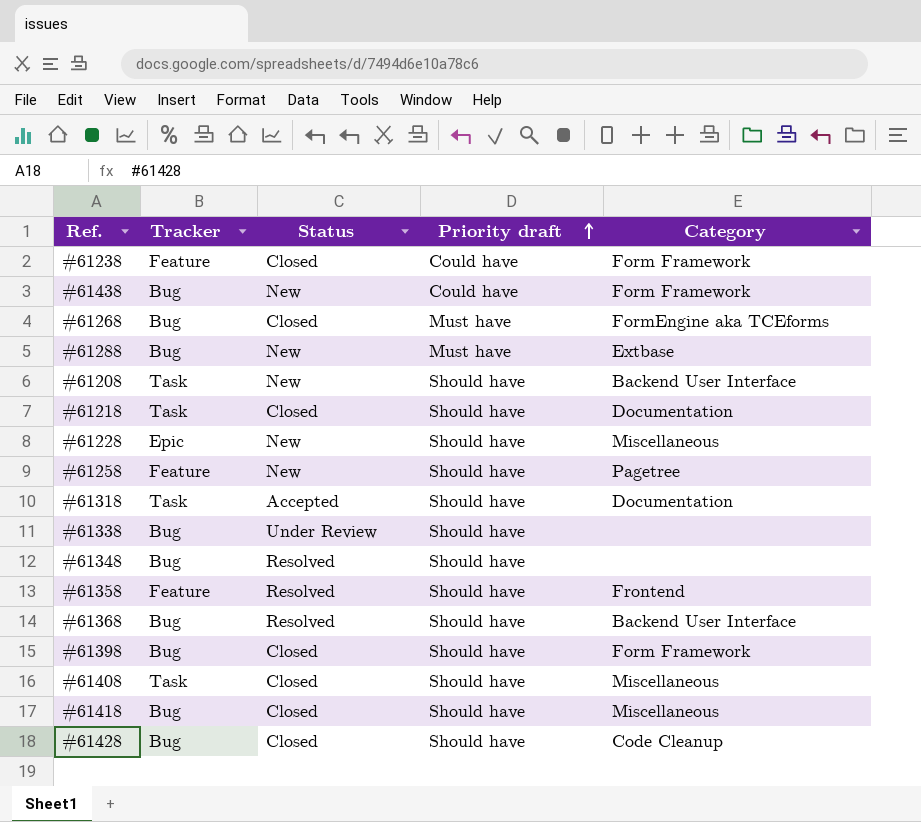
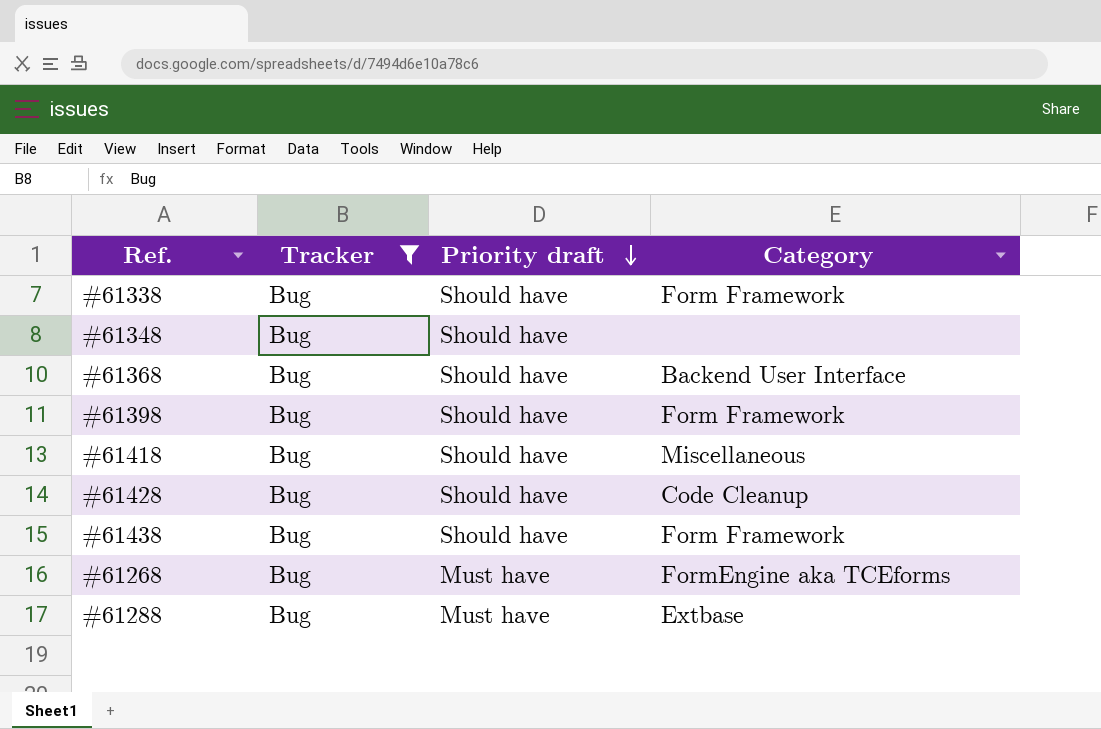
filter: none -> Tracker = Bug
row order: Priority draft ascending -> Priority draft descending
column Status | position: 3 -> none
#61338 | Category: none -> Form Framework
#61438 | Priority draft: Could have -> Should have

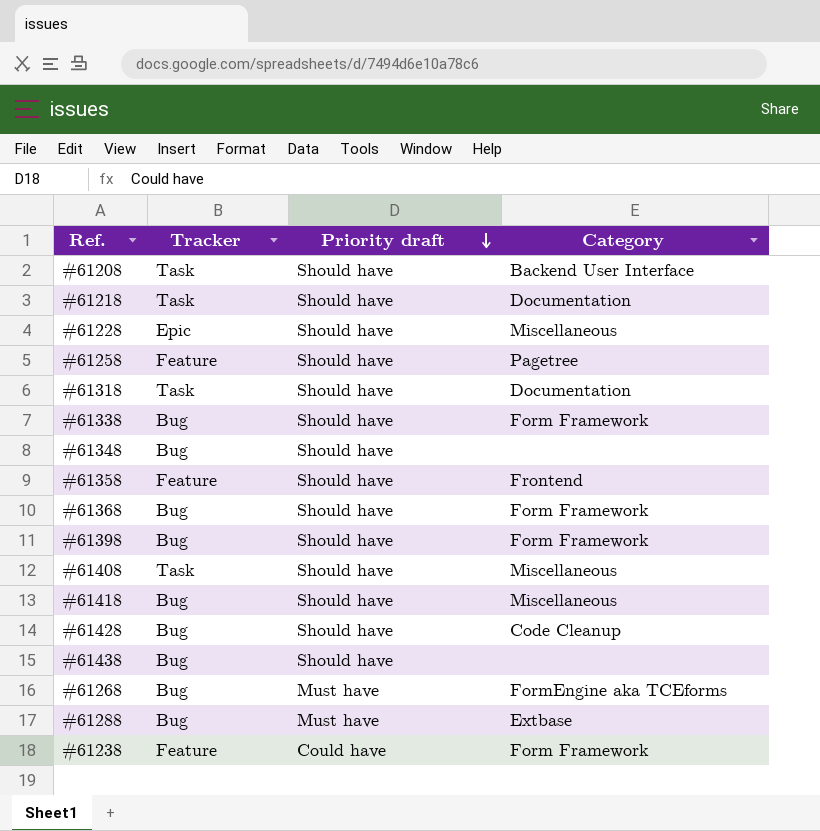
filter: Tracker = Bug -> none
#61368 | Category: Backend User Interface -> Form Framework
#61438 | Category: Form Framework -> none

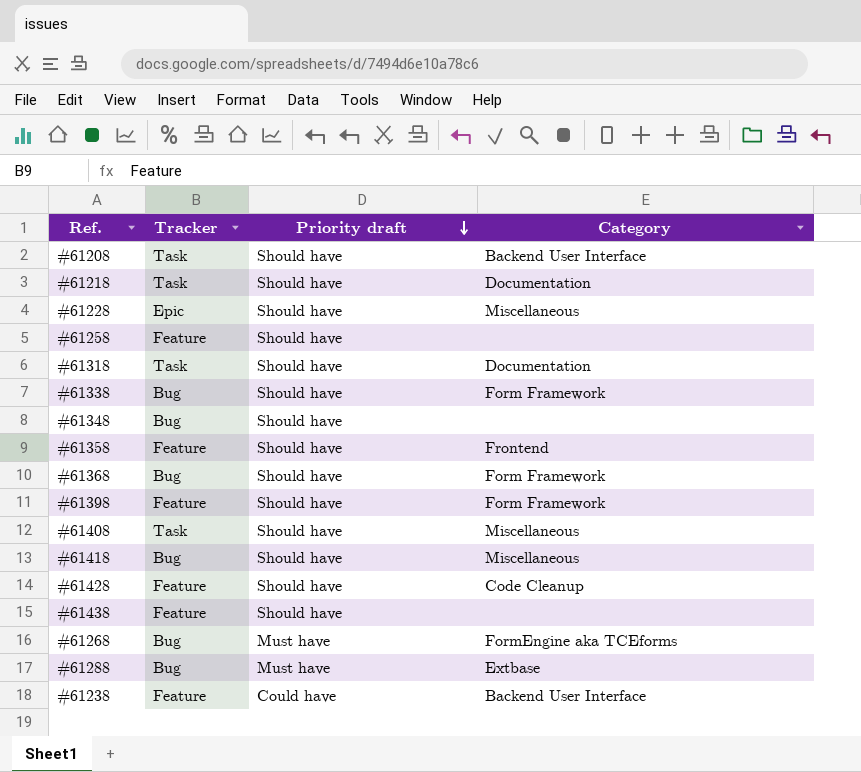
#61258 | Category: Pagetree -> none
#61398 | Tracker: Bug -> Feature
#61428 | Tracker: Bug -> Feature
#61438 | Tracker: Bug -> Feature
#61238 | Category: Form Framework -> Backend User Interface

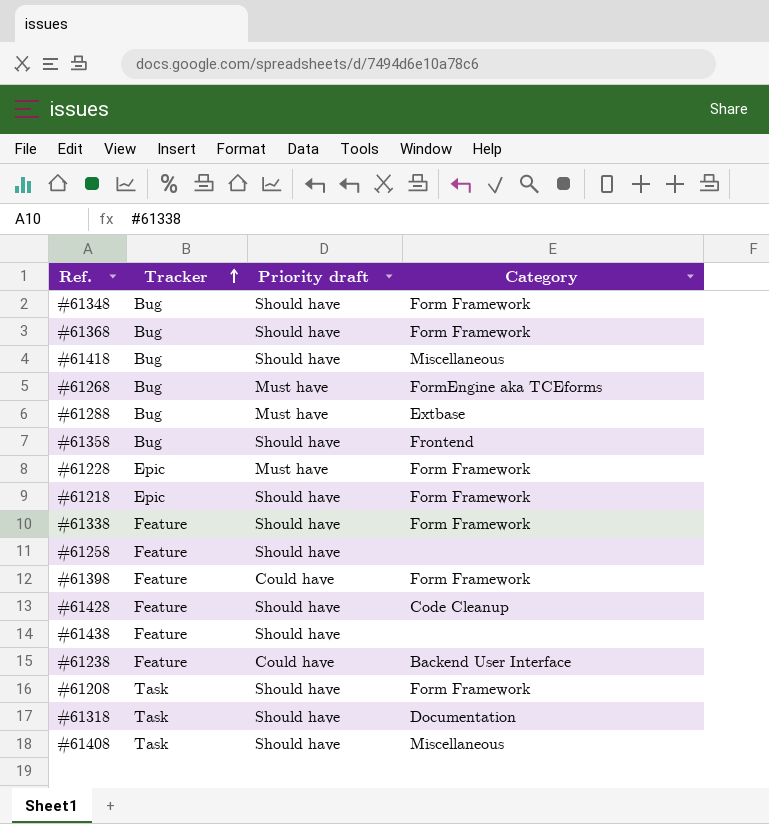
row order: Priority draft descending -> Tracker ascending
#61348 | Category: none -> Form Framework
#61358 | Tracker: Feature -> Bug
#61228 | Priority draft: Should have -> Must have
#61228 | Category: Miscellaneous -> Form Framework
#61218 | Tracker: Task -> Epic
#61218 | Category: Documentation -> Form Framework
#61338 | Tracker: Bug -> Feature
#61398 | Priority draft: Should have -> Could have
#61208 | Category: Backend User Interface -> Form Framework

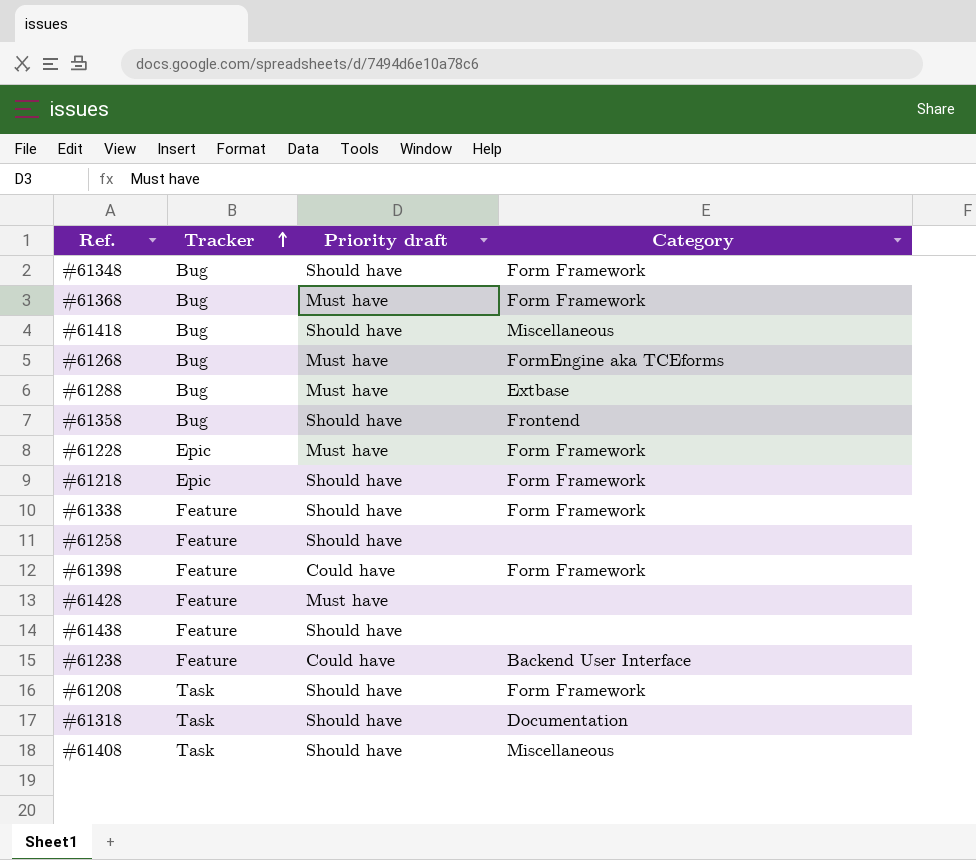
#61368 | Priority draft: Should have -> Must have
#61428 | Priority draft: Should have -> Must have
#61428 | Category: Code Cleanup -> none

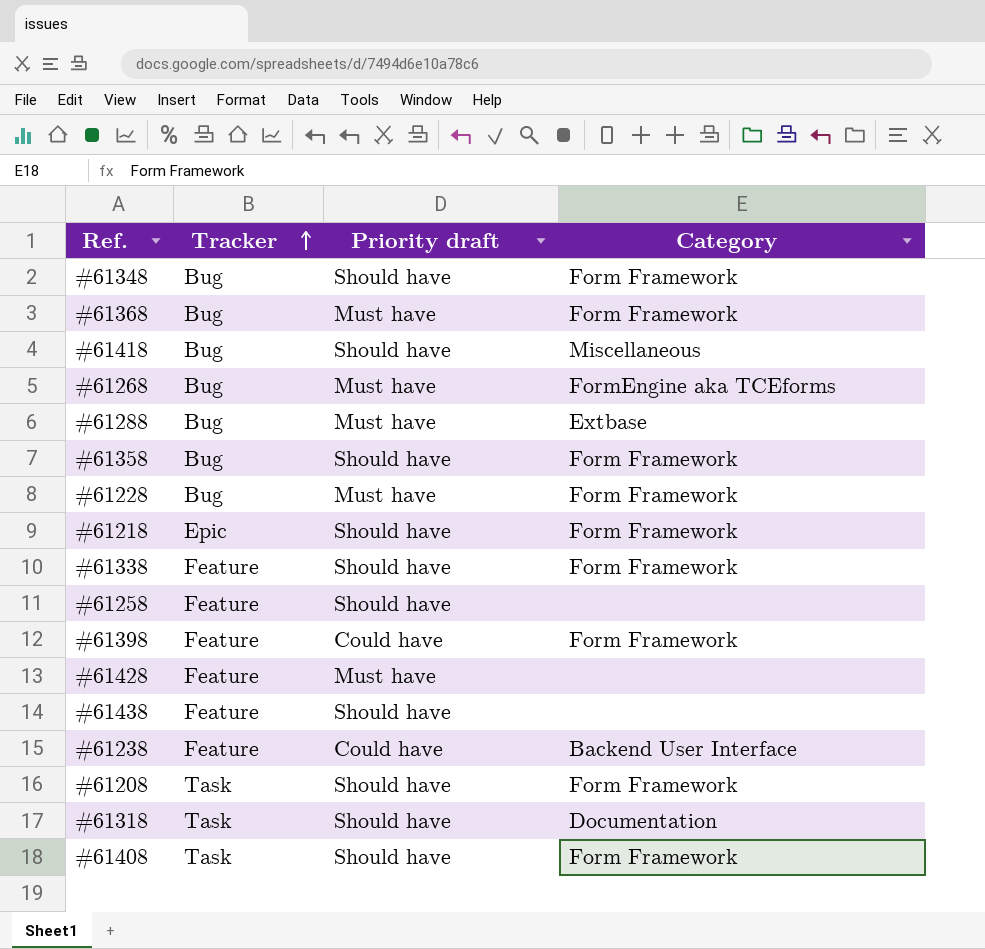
#61358 | Category: Frontend -> Form Framework
#61228 | Tracker: Epic -> Bug
#61408 | Category: Miscellaneous -> Form Framework

